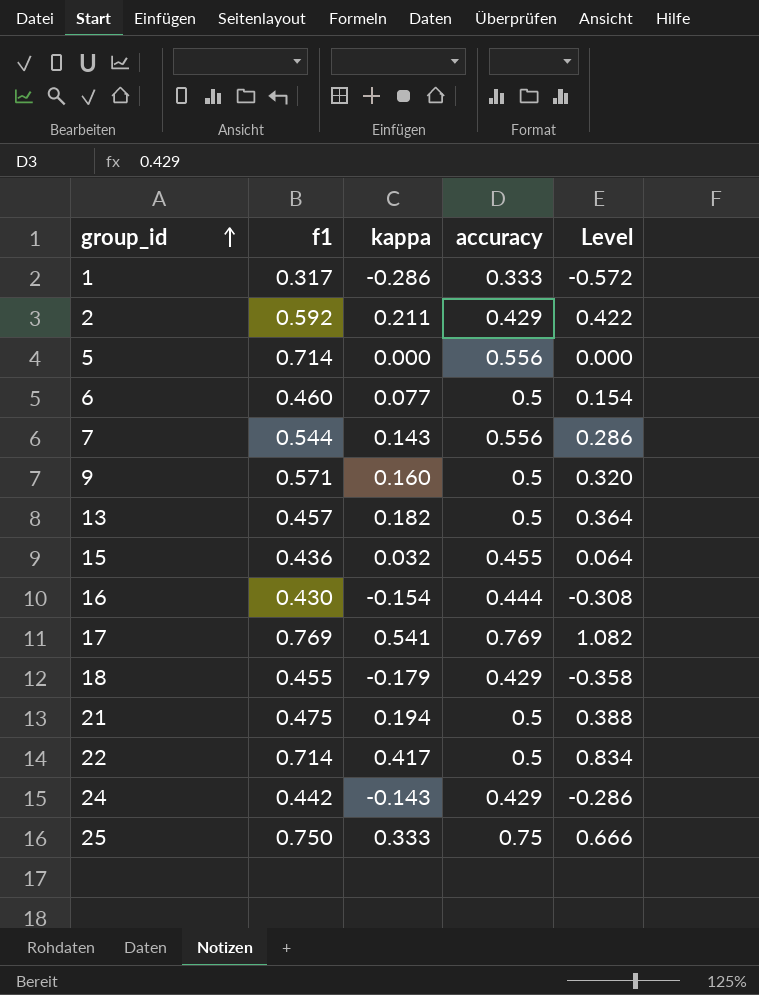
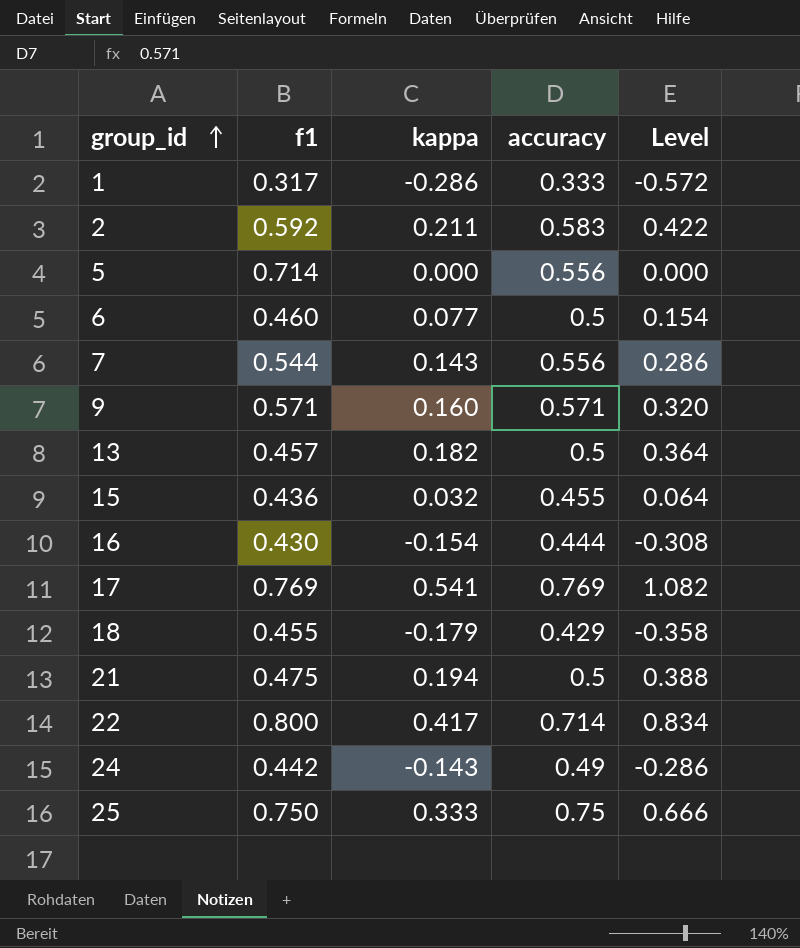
2 | accuracy: 0.429 -> 0.583
9 | accuracy: 0.5 -> 0.571
22 | f1: 0.714 -> 0.800
22 | accuracy: 0.5 -> 0.714
24 | accuracy: 0.429 -> 0.49

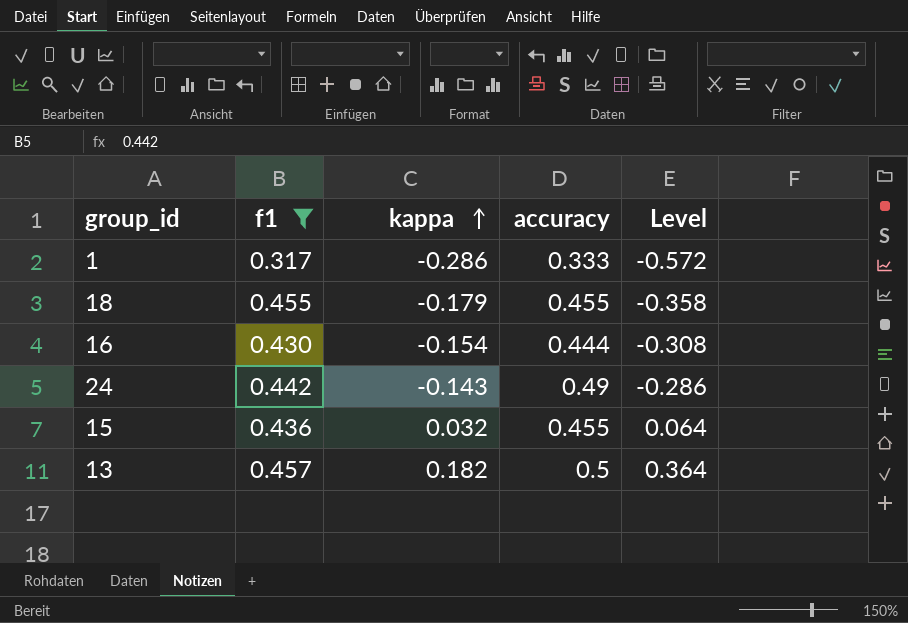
filter: none -> f1 <= 0.457
row order: group_id ascending -> kappa ascending
18 | accuracy: 0.429 -> 0.455

